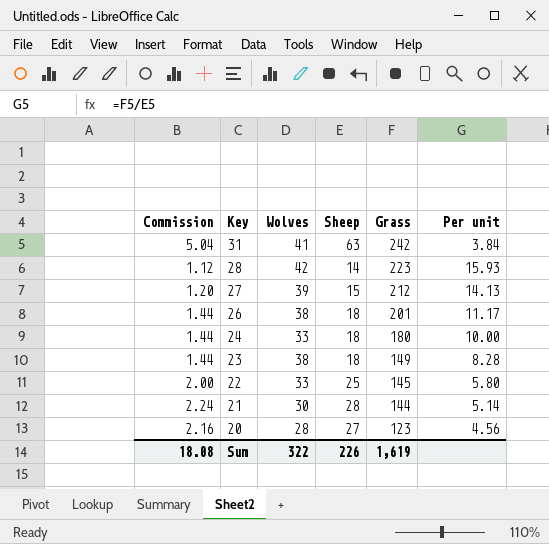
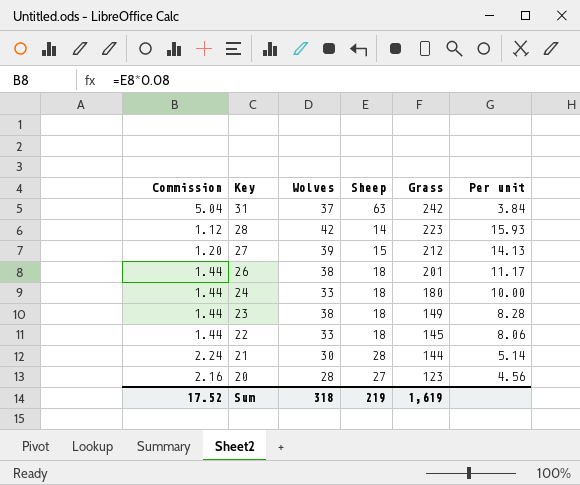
31 | Wolves: 41 -> 37
22 | Commission: 2.00 -> 1.44
22 | Sheep: 25 -> 18
22 | Per unit: 5.80 -> 8.06
Sum | Commission: 18.08 -> 17.52
Sum | Wolves: 322 -> 318
Sum | Sheep: 226 -> 219

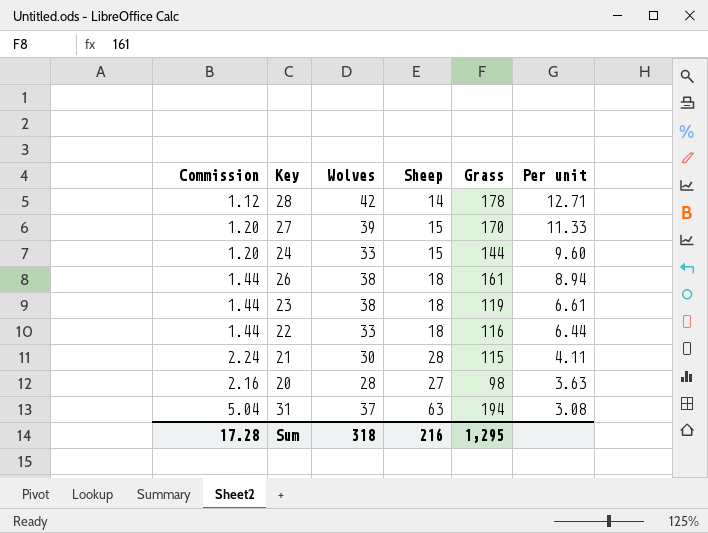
row order: Key descending -> Per unit descending
28 | Grass: 223 -> 178
28 | Per unit: 15.93 -> 12.71
27 | Grass: 212 -> 170
27 | Per unit: 14.13 -> 11.33
24 | Commission: 1.44 -> 1.20
24 | Sheep: 18 -> 15
24 | Grass: 180 -> 144
24 | Per unit: 10.00 -> 9.60
26 | Grass: 201 -> 161
26 | Per unit: 11.17 -> 8.94
23 | Grass: 149 -> 119
23 | Per unit: 8.28 -> 6.61
22 | Grass: 145 -> 116
22 | Per unit: 8.06 -> 6.44
21 | Grass: 144 -> 115
21 | Per unit: 5.14 -> 4.11
20 | Grass: 123 -> 98
20 | Per unit: 4.56 -> 3.63
31 | Grass: 242 -> 194
31 | Per unit: 3.84 -> 3.08
Sum | Commission: 17.52 -> 17.28
Sum | Sheep: 219 -> 216
Sum | Grass: 1,619 -> 1,295

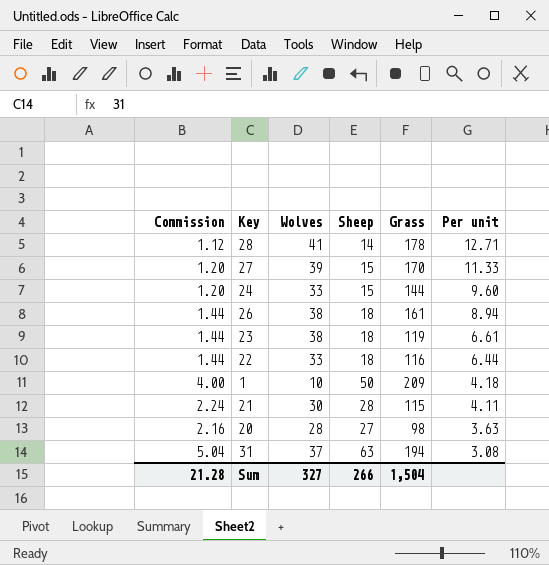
28 | Wolves: 42 -> 41
row 1: none -> 4.00 | 10 | 50 | 209 | 4.18
Sum | Commission: 17.28 -> 21.28
Sum | Wolves: 318 -> 327
Sum | Sheep: 216 -> 266
Sum | Grass: 1,295 -> 1,504

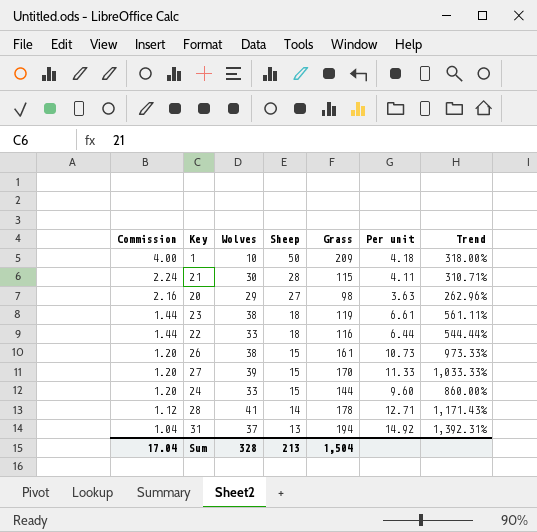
row order: Per unit descending -> Commission descending
column Trend | formula: none -> ([Grass] - [Sheep]) / [Sheep]
20 | Wolves: 28 -> 29
26 | Commission: 1.44 -> 1.20
26 | Sheep: 18 -> 15
26 | Per unit: 8.94 -> 10.73
31 | Commission: 5.04 -> 1.04
31 | Sheep: 63 -> 13
31 | Per unit: 3.08 -> 14.92
Sum | Commission: 21.28 -> 17.04
Sum | Wolves: 327 -> 328
Sum | Sheep: 266 -> 213

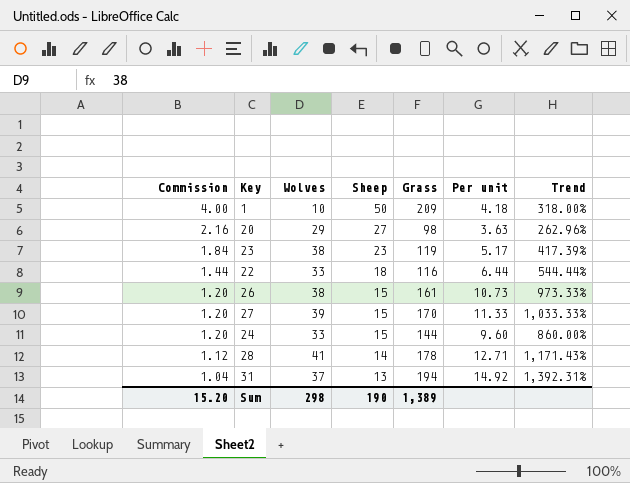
row 21: 2.24 | 30 | 28 | 115 | 4.11 | 310.71% -> none
23 | Commission: 1.44 -> 1.84
23 | Sheep: 18 -> 23
23 | Per unit: 6.61 -> 5.17
23 | Trend: 561.11% -> 417.39%
Sum | Commission: 17.04 -> 15.20
Sum | Wolves: 328 -> 298
Sum | Sheep: 213 -> 190
Sum | Grass: 1,504 -> 1,389

